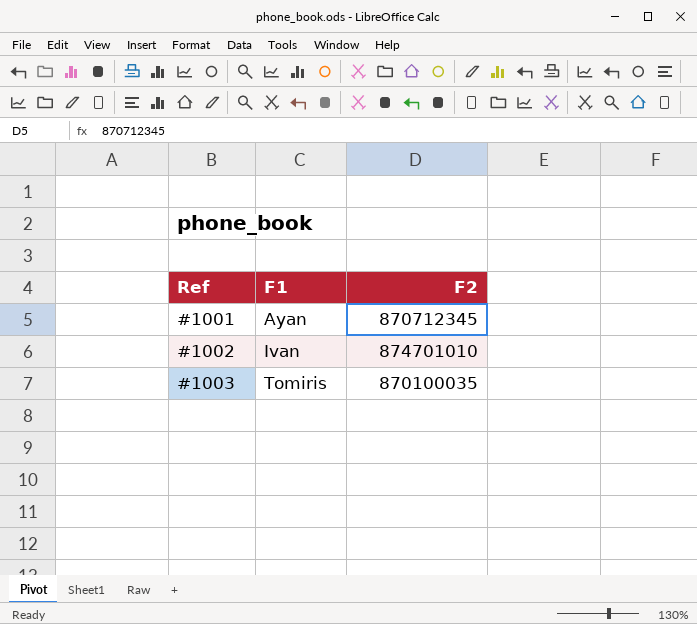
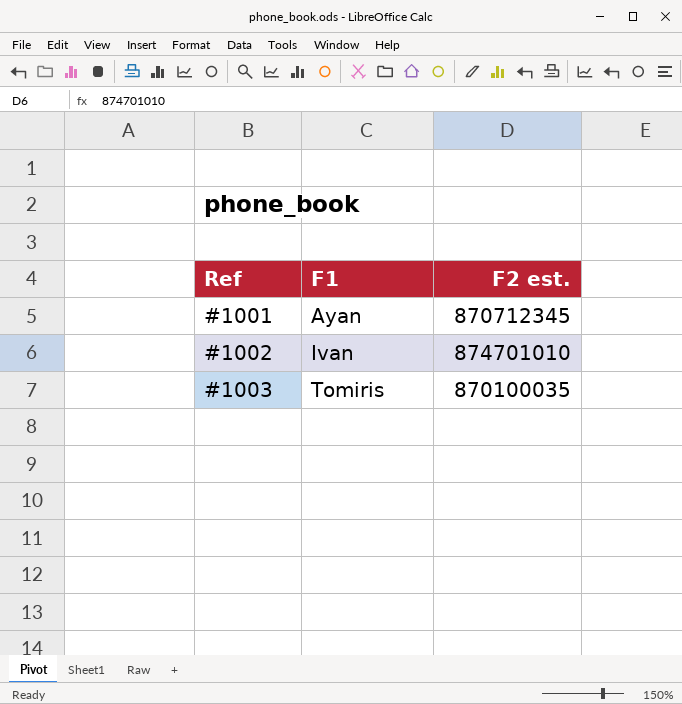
column name: F2 -> F2 est.

